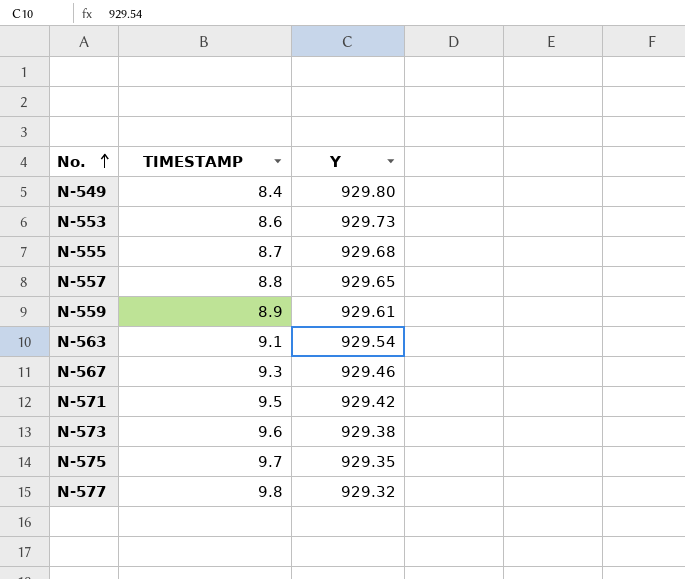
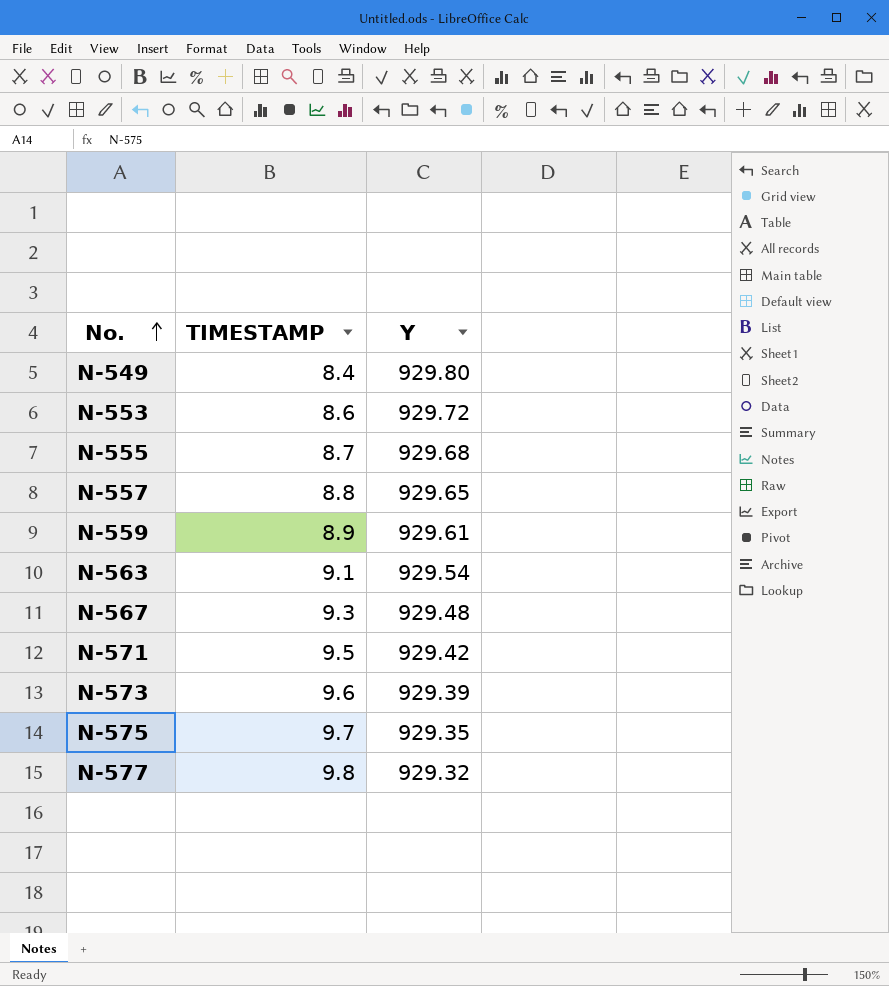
N-553 | Y: 929.73 -> 929.72
N-567 | Y: 929.46 -> 929.48
N-573 | Y: 929.38 -> 929.39

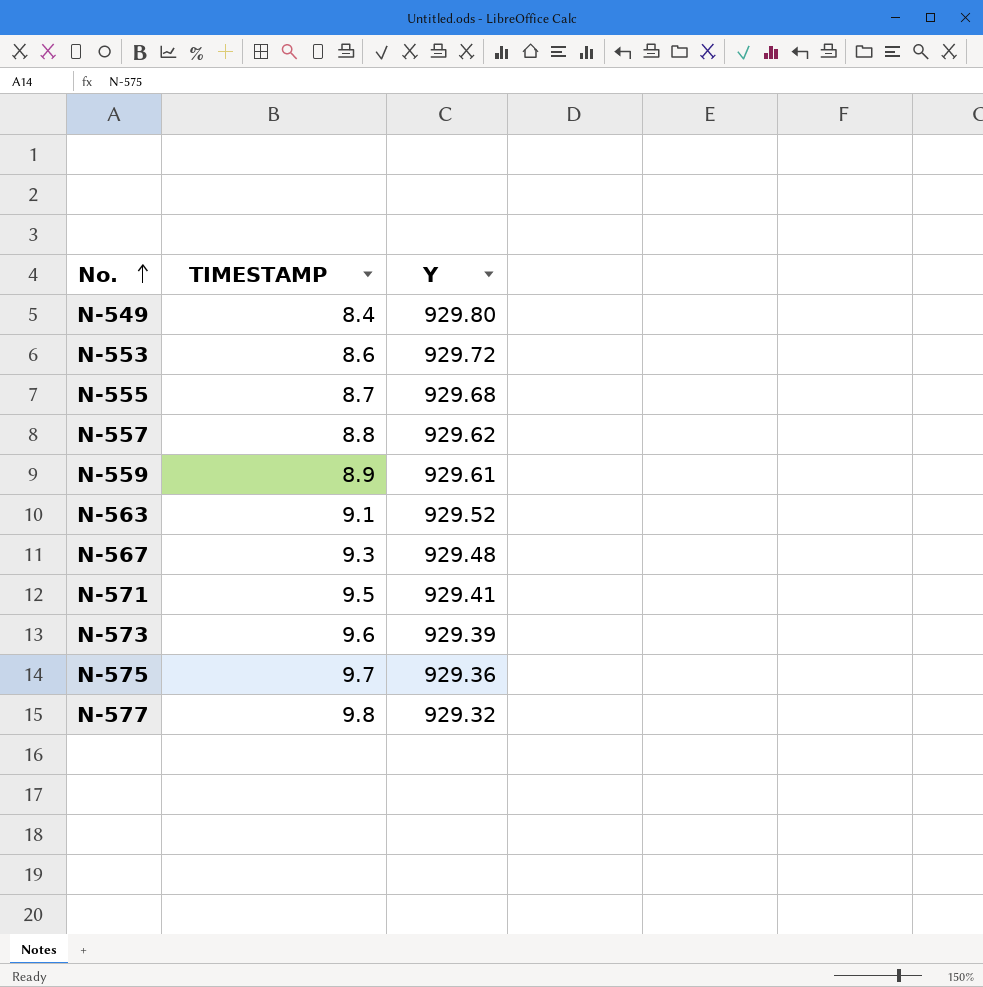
N-557 | Y: 929.65 -> 929.62
N-563 | Y: 929.54 -> 929.52
N-571 | Y: 929.42 -> 929.41
N-575 | Y: 929.35 -> 929.36

